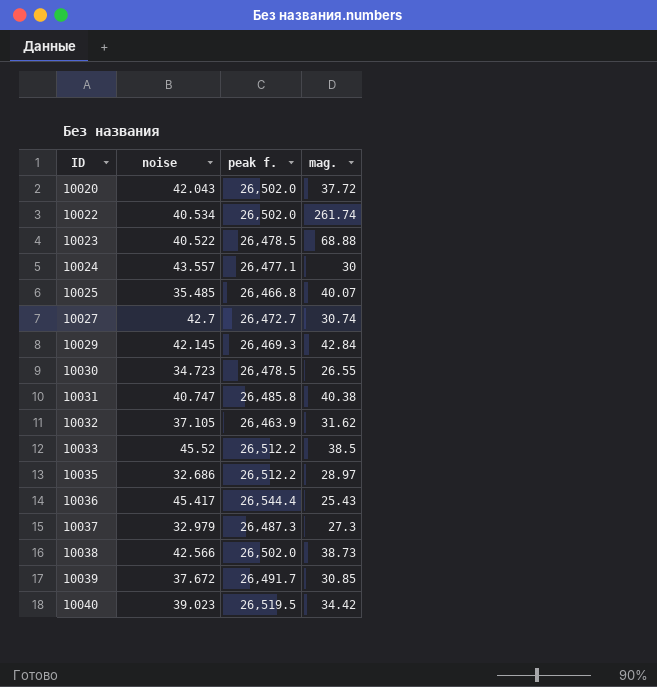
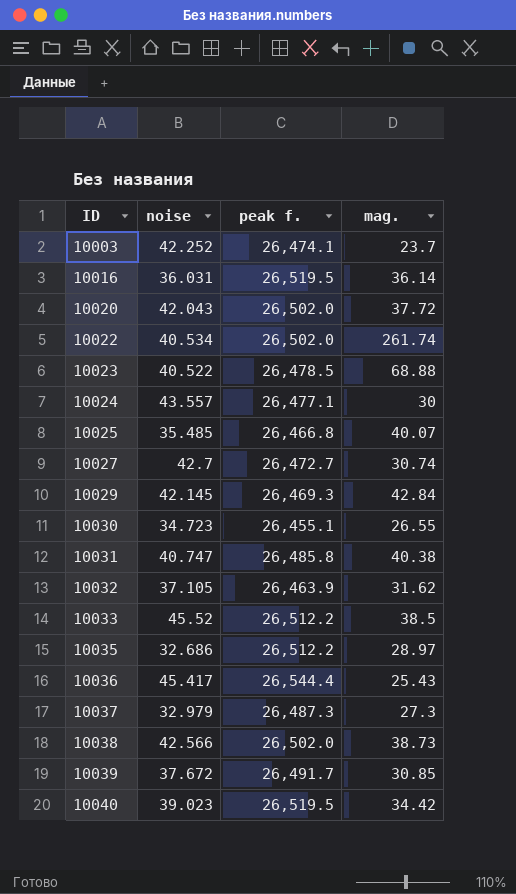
row 10003: none -> 42.252 | 26,474.1 | 23.7
row 10016: none -> 36.031 | 26,519.5 | 36.14
10030 | peak f.: 26,478.5 -> 26,455.1

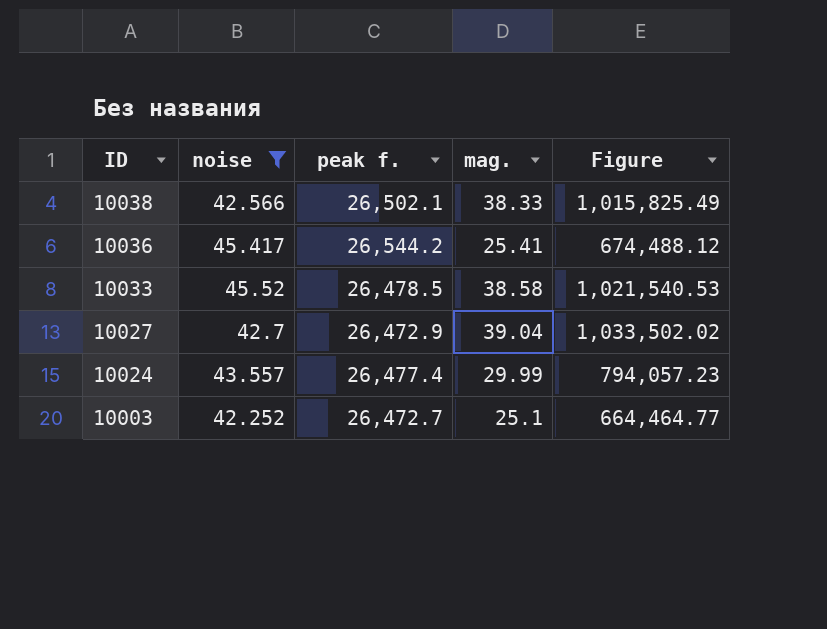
filter: none -> noise >= 42.252
row order: ID ascending -> ID descending
column Figure | formula: none -> [peak f.] * [mag.]
10038 | peak f.: 26,502.0 -> 26,502.1
10038 | mag.: 38.73 -> 38.33
10036 | peak f.: 26,544.4 -> 26,544.2
10036 | mag.: 25.43 -> 25.41
10033 | peak f.: 26,512.2 -> 26,478.5
10033 | mag.: 38.5 -> 38.58
10027 | peak f.: 26,472.7 -> 26,472.9
10027 | mag.: 30.74 -> 39.04
10024 | peak f.: 26,477.1 -> 26,477.4
10024 | mag.: 30 -> 29.99
10003 | peak f.: 26,474.1 -> 26,472.7
10003 | mag.: 23.7 -> 25.1

